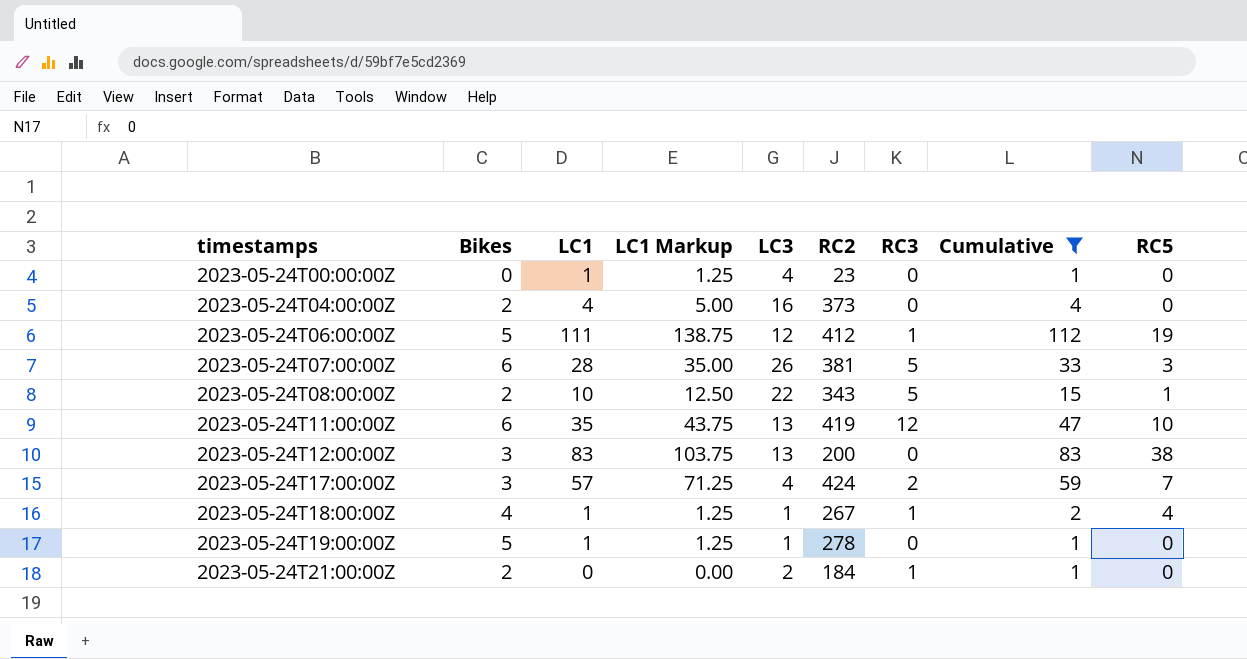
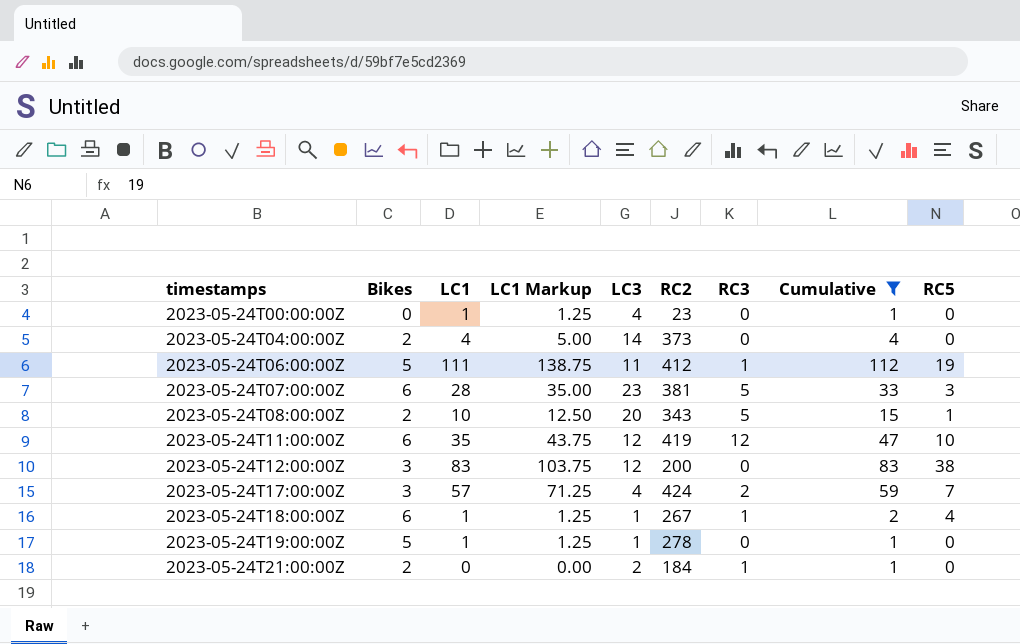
2023-05-24T04:00:00Z | LC3: 16 -> 14
2023-05-24T06:00:00Z | LC3: 12 -> 11
2023-05-24T07:00:00Z | LC3: 26 -> 23
2023-05-24T08:00:00Z | LC3: 22 -> 20
2023-05-24T11:00:00Z | LC3: 13 -> 12
2023-05-24T12:00:00Z | LC3: 13 -> 12
2023-05-24T18:00:00Z | Bikes: 4 -> 6

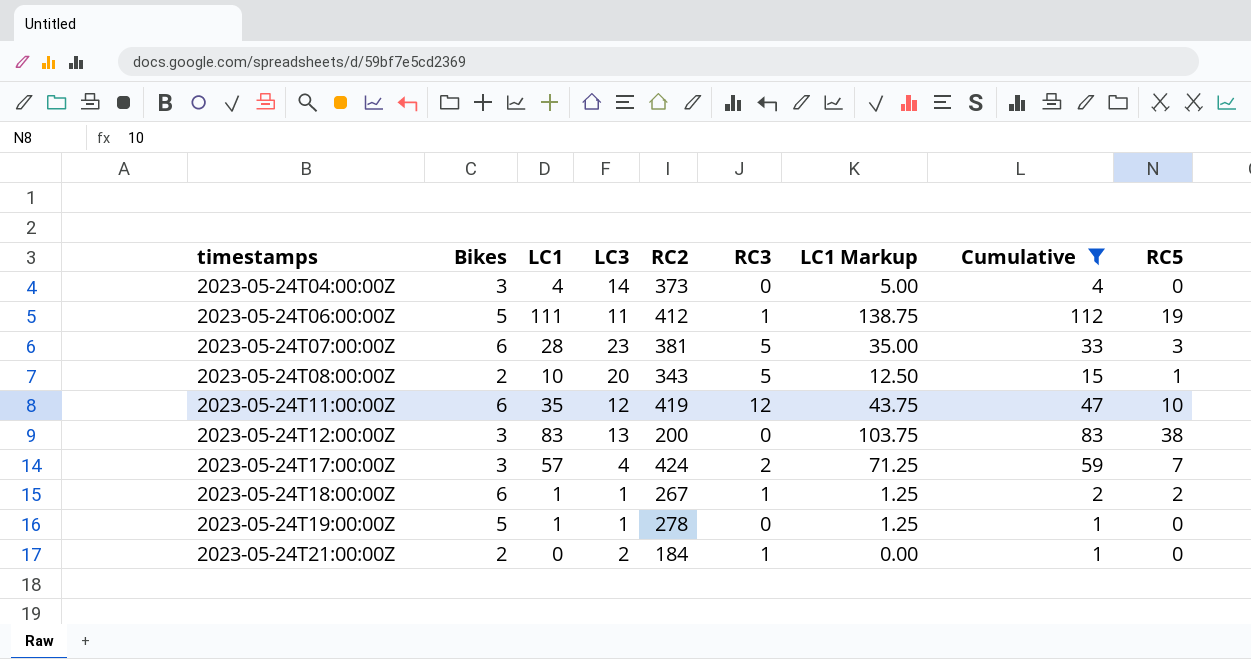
column LC1 Markup | position: 4 -> 7
row 2023-05-24T00:00:00Z: 0 | 1 | 1.25 | 4 | 23 | 0 | 1 | 0 -> none
2023-05-24T04:00:00Z | Bikes: 2 -> 3
2023-05-24T12:00:00Z | LC3: 12 -> 13
2023-05-24T18:00:00Z | RC5: 4 -> 2

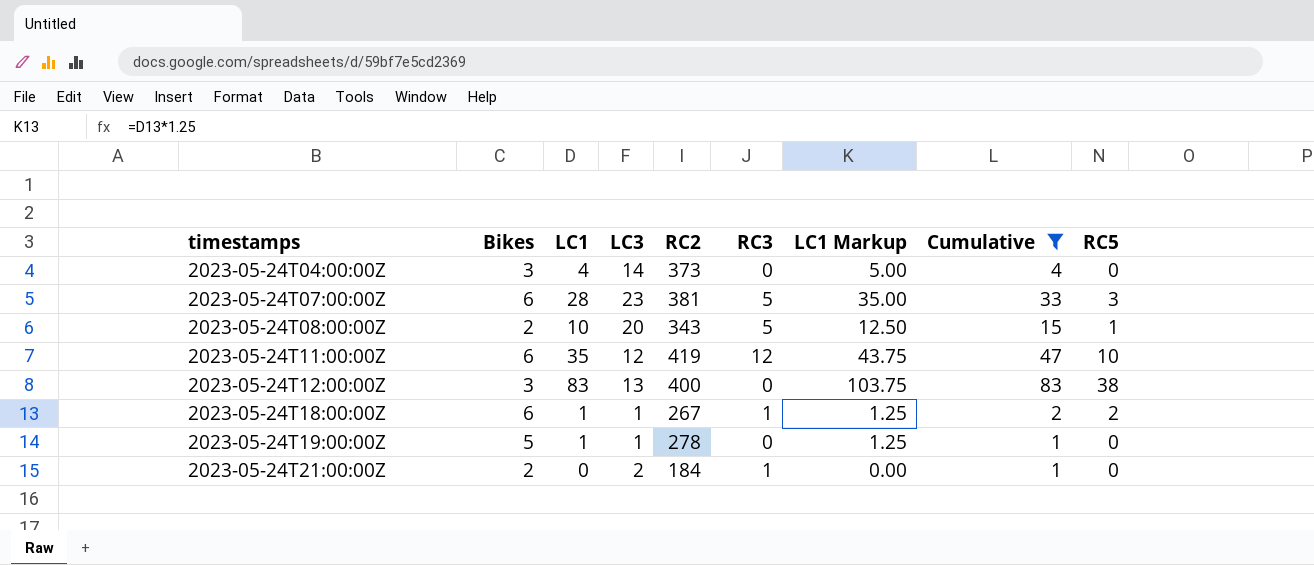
row 2023-05-24T06:00:00Z: 5 | 111 | 11 | 412 | 1 | 138.75 | 112 | 19 -> none
row 2023-05-24T17:00:00Z: 3 | 57 | 4 | 424 | 2 | 71.25 | 59 | 7 -> none
2023-05-24T12:00:00Z | RC2: 200 -> 400

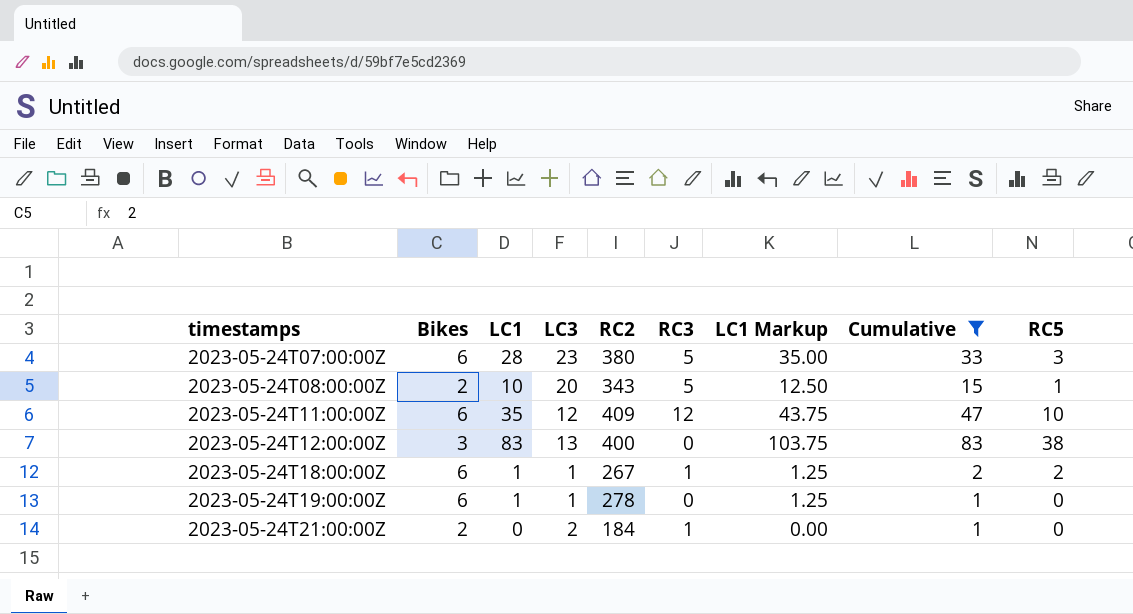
row 2023-05-24T04:00:00Z: 3 | 4 | 14 | 373 | 0 | 5.00 | 4 | 0 -> none
2023-05-24T07:00:00Z | RC2: 381 -> 380
2023-05-24T11:00:00Z | RC2: 419 -> 409
2023-05-24T19:00:00Z | Bikes: 5 -> 6

